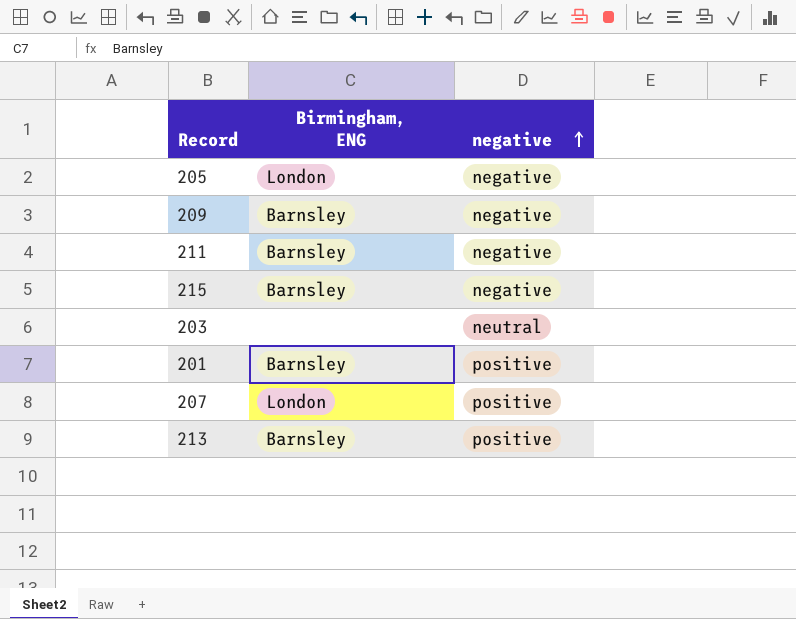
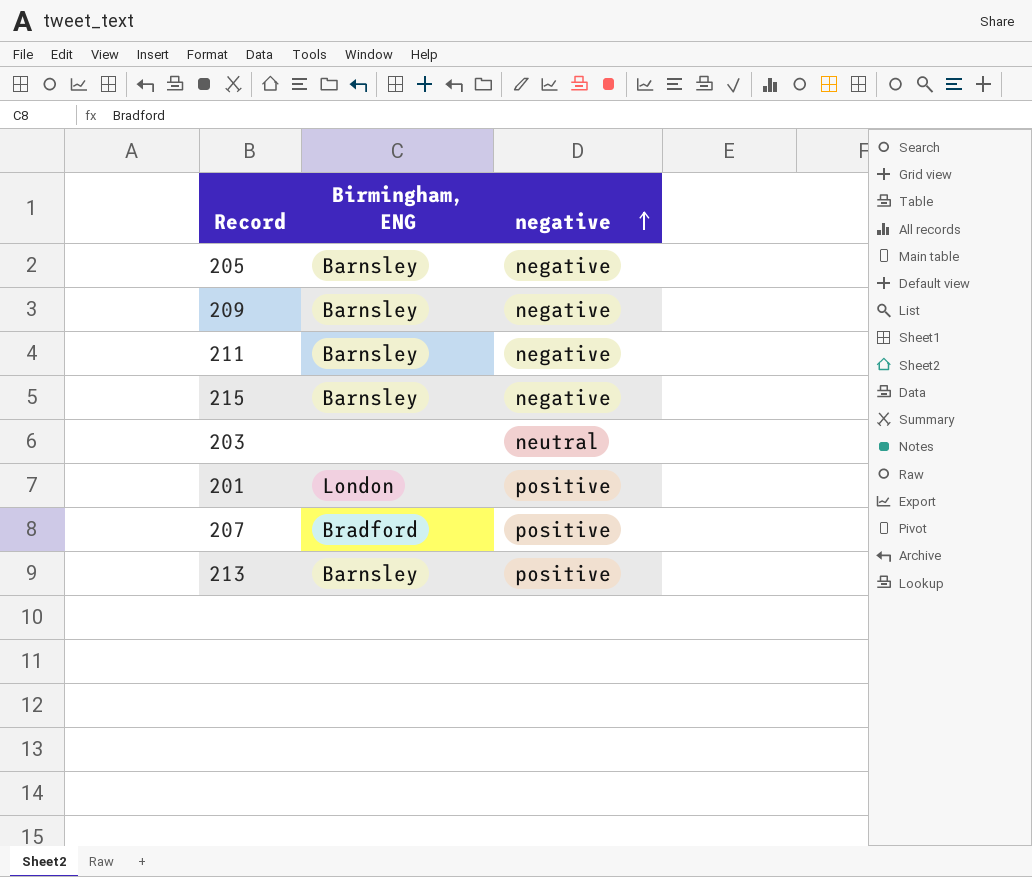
205 | Birmingham, ENG: London -> Barnsley
201 | Birmingham, ENG: Barnsley -> London
207 | Birmingham, ENG: London -> Bradford

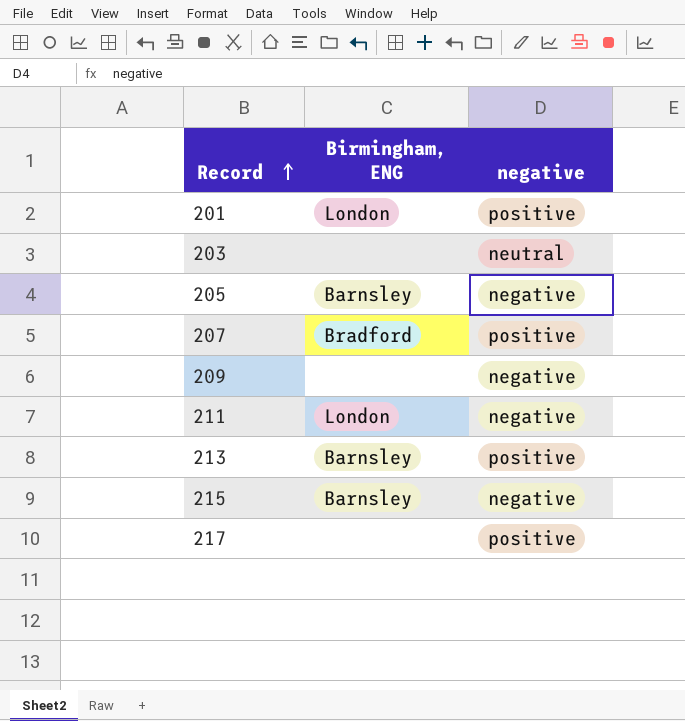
row order: negative ascending -> Record ascending
209 | Birmingham, ENG: Barnsley -> none
211 | Birmingham, ENG: Barnsley -> London
row 217: none -> none | positive

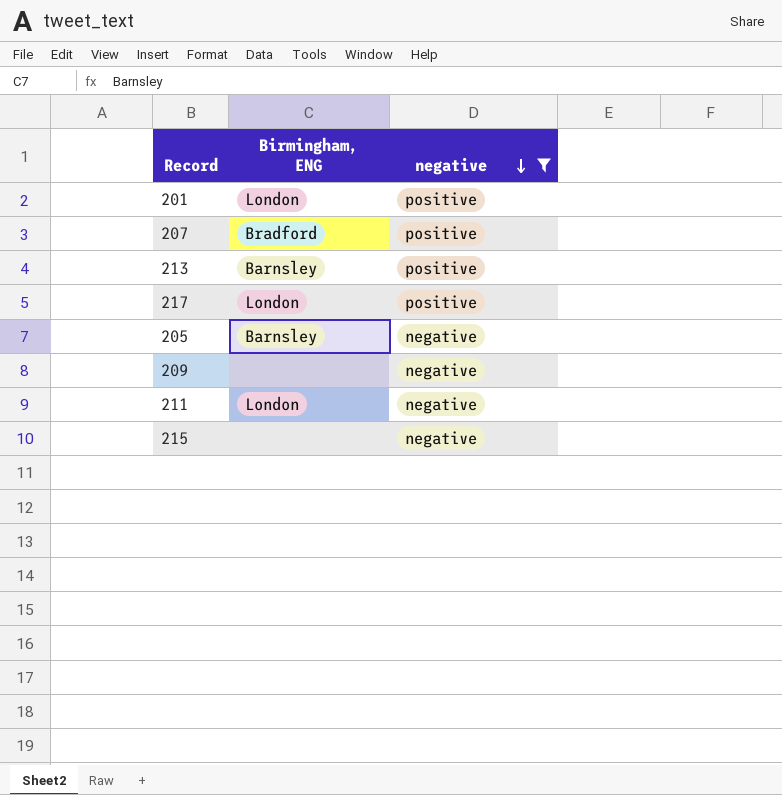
filter: none -> negative != neutral
row order: Record ascending -> negative descending
217 | Birmingham, ENG: none -> London
215 | Birmingham, ENG: Barnsley -> none

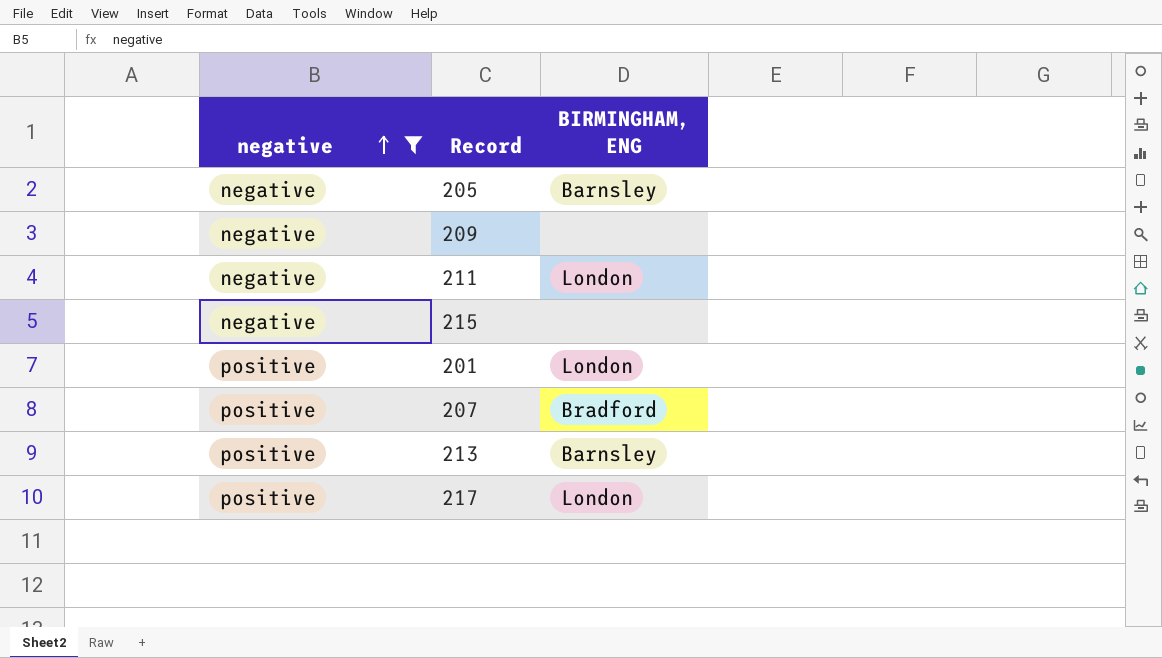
row order: negative descending -> negative ascending
column negative | position: 3 -> 1
column name: Birmingham, ENG -> BIRMINGHAM, ENG

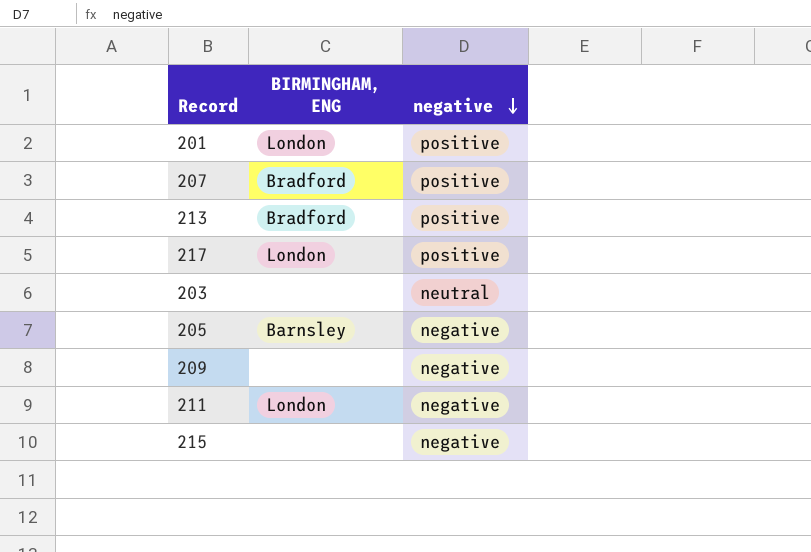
filter: negative != neutral -> none
row order: negative ascending -> negative descending
column negative | position: 1 -> 3
213 | BIRMINGHAM, ENG: Barnsley -> Bradford

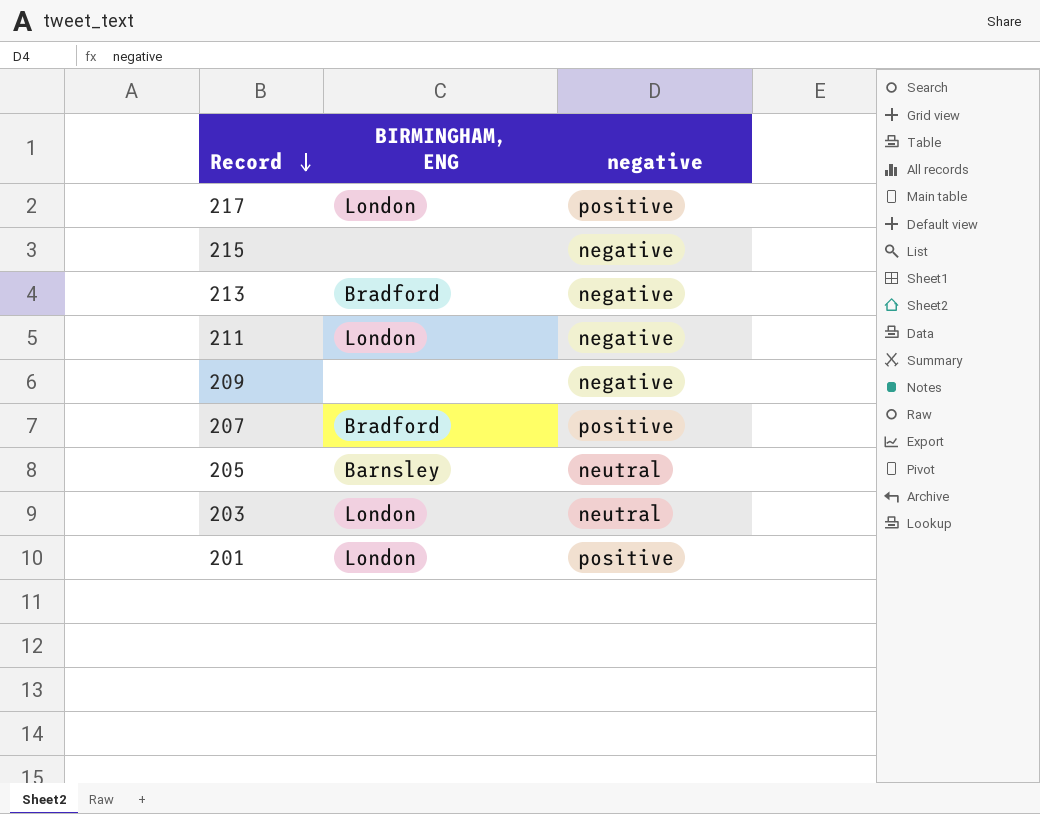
row order: negative descending -> Record descending
213 | negative: positive -> negative
205 | negative: negative -> neutral
203 | BIRMINGHAM, ENG: none -> London

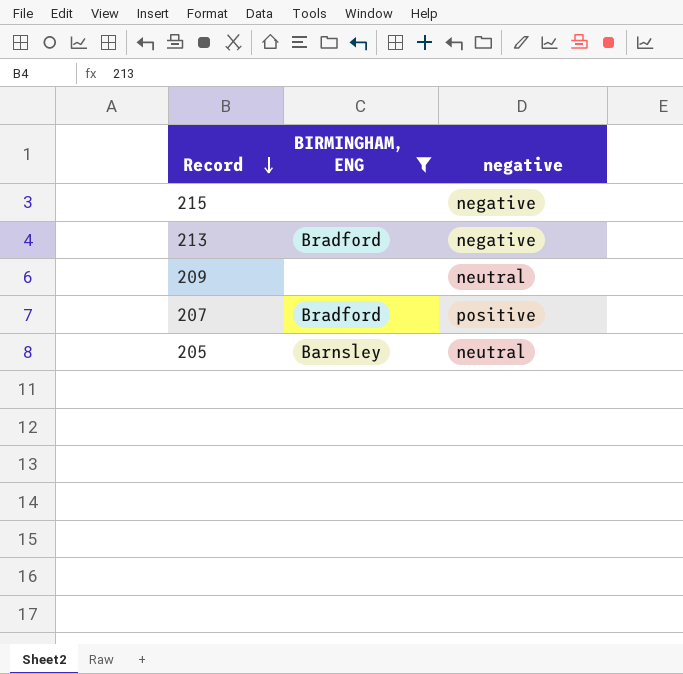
filter: none -> BIRMINGHAM, ENG != London
209 | negative: negative -> neutral

